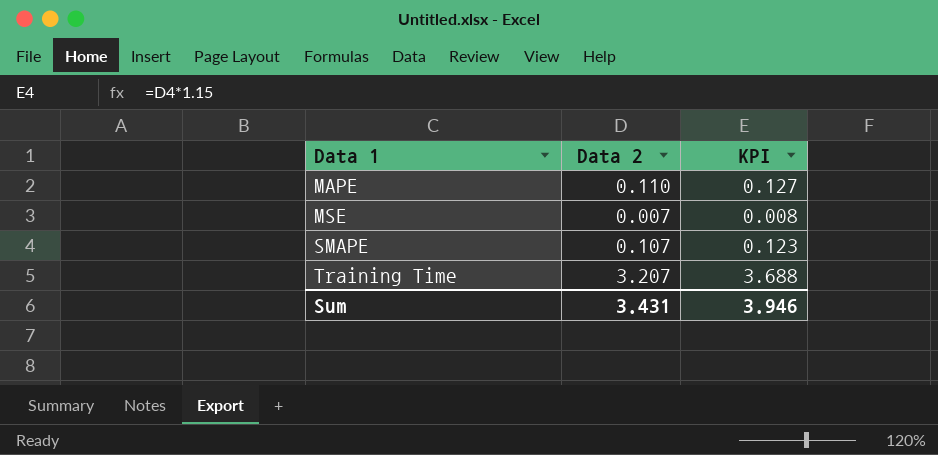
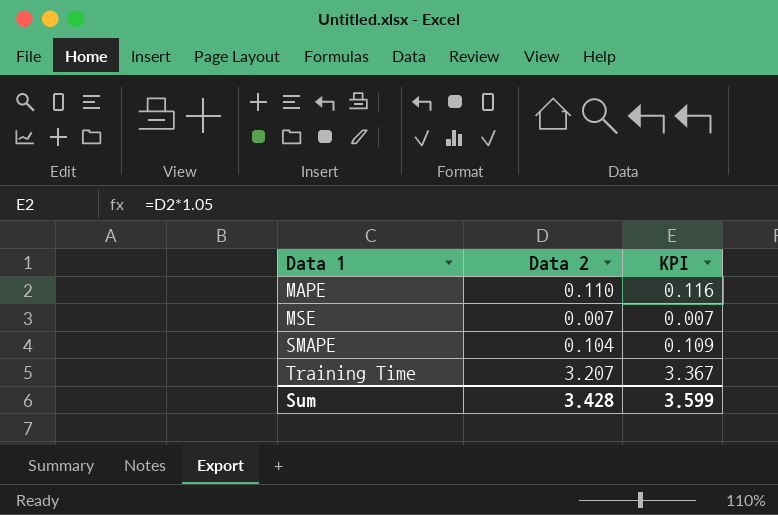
column KPI | formula: [Data 2] * 1.15 -> [Data 2] * 1.05
SMAPE | Data 2: 0.107 -> 0.104
Sum | Data 2: 3.431 -> 3.428
Sum | KPI: 3.946 -> 3.599

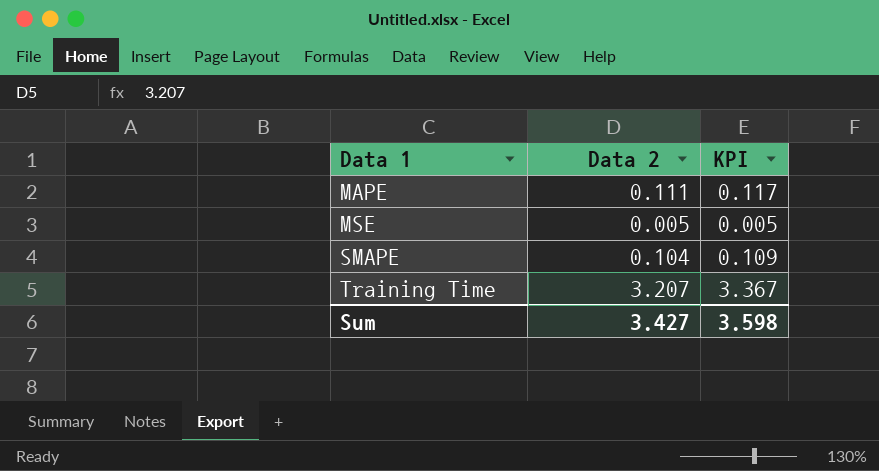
MAPE | Data 2: 0.110 -> 0.111
MAPE | KPI: 0.116 -> 0.117
MSE | Data 2: 0.007 -> 0.005
MSE | KPI: 0.007 -> 0.005
Sum | Data 2: 3.428 -> 3.427
Sum | KPI: 3.599 -> 3.598

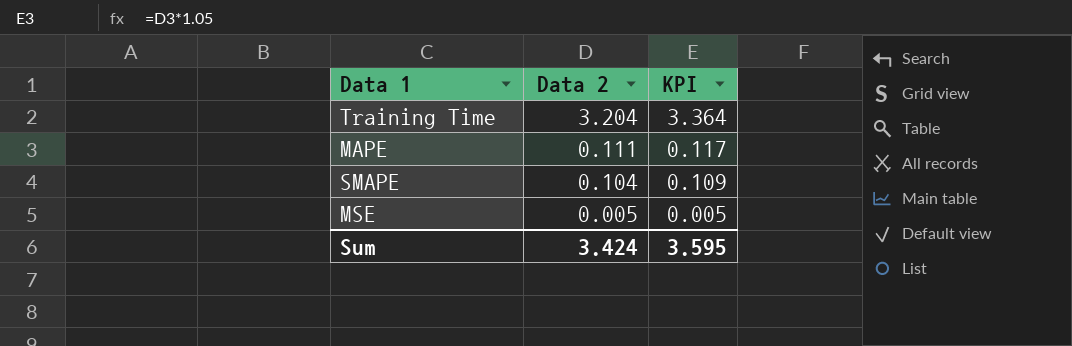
row order: Data 1 ascending -> Data 2 descending
Training Time | Data 2: 3.207 -> 3.204
Training Time | KPI: 3.367 -> 3.364
Sum | Data 2: 3.427 -> 3.424
Sum | KPI: 3.598 -> 3.595

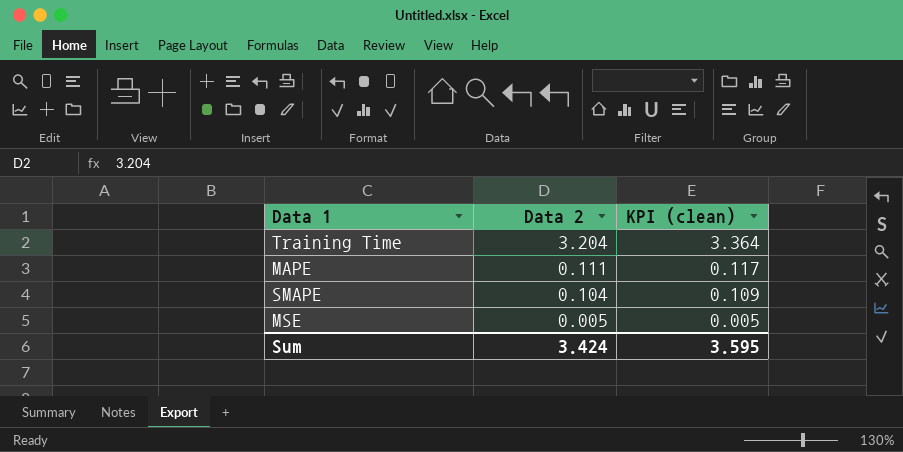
column name: KPI -> KPI (clean)

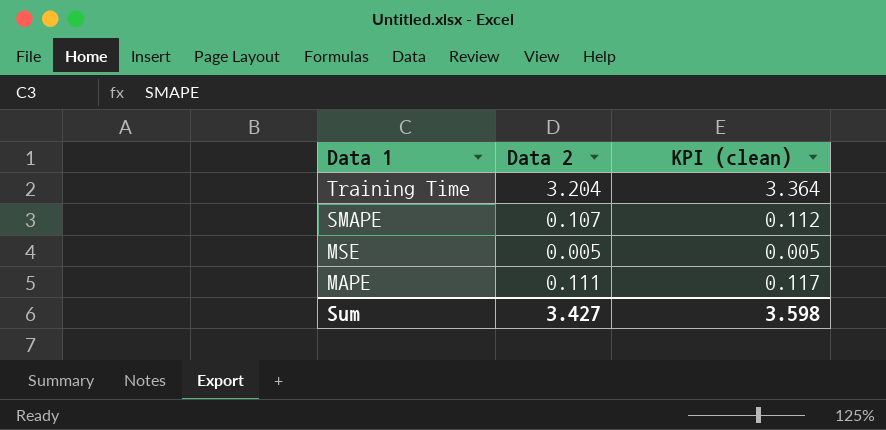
row order: Data 2 descending -> Data 1 descending
SMAPE | Data 2: 0.104 -> 0.107
SMAPE | KPI (clean): 0.109 -> 0.112
Sum | Data 2: 3.424 -> 3.427
Sum | KPI (clean): 3.595 -> 3.598

